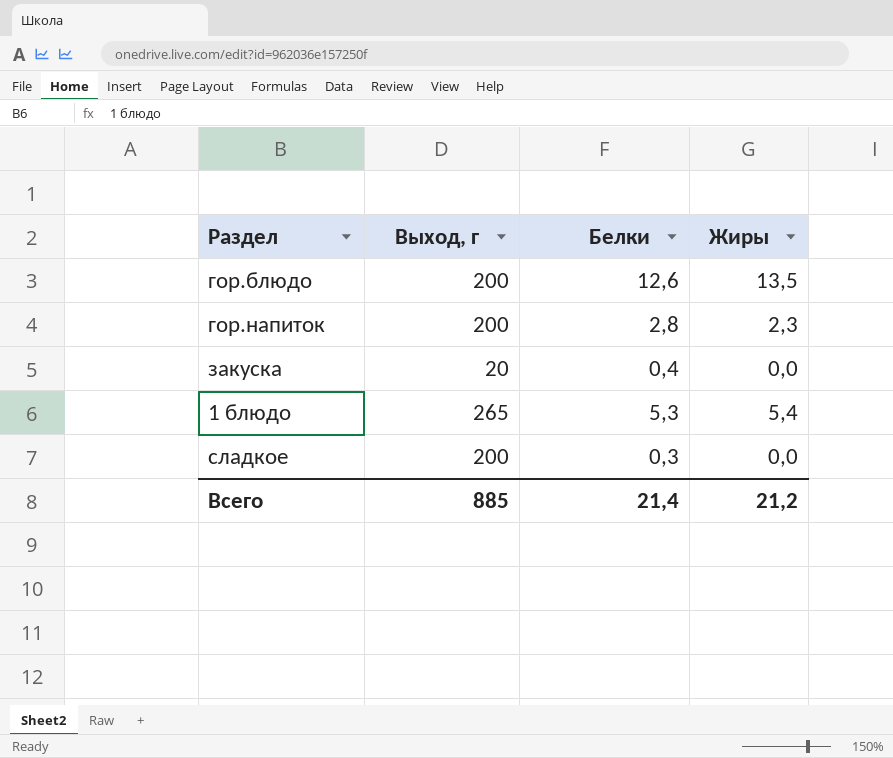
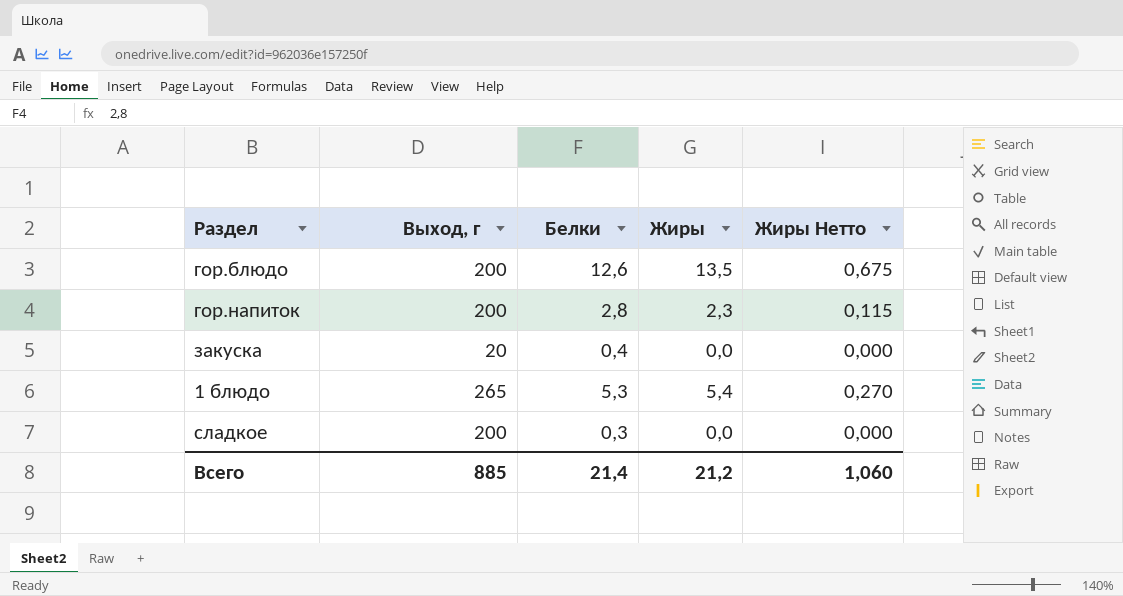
column Жиры Нетто | formula: none -> [Жиры] * 0,05

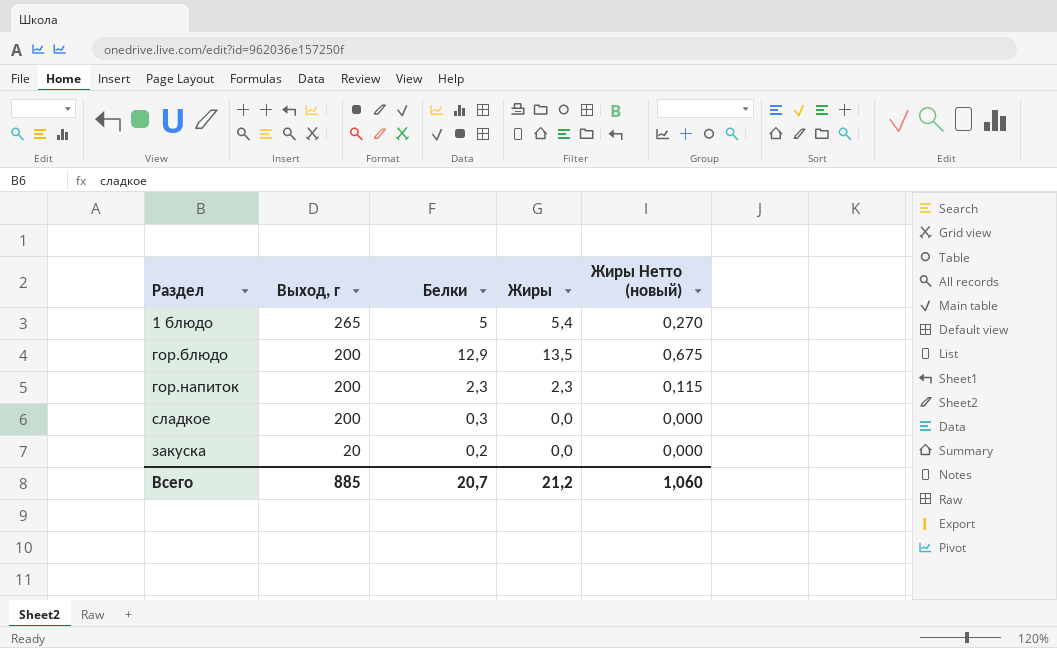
row order: none -> Выход, г descending
column name: Жиры Нетто -> Жиры Нетто (новый)
1 блюдо | Белки: 5,3 -> 5
гор.блюдо | Белки: 12,6 -> 12,9
гор.напиток | Белки: 2,8 -> 2,3
закуска | Белки: 0,4 -> 0,2
Всего | Белки: 21,4 -> 20,7

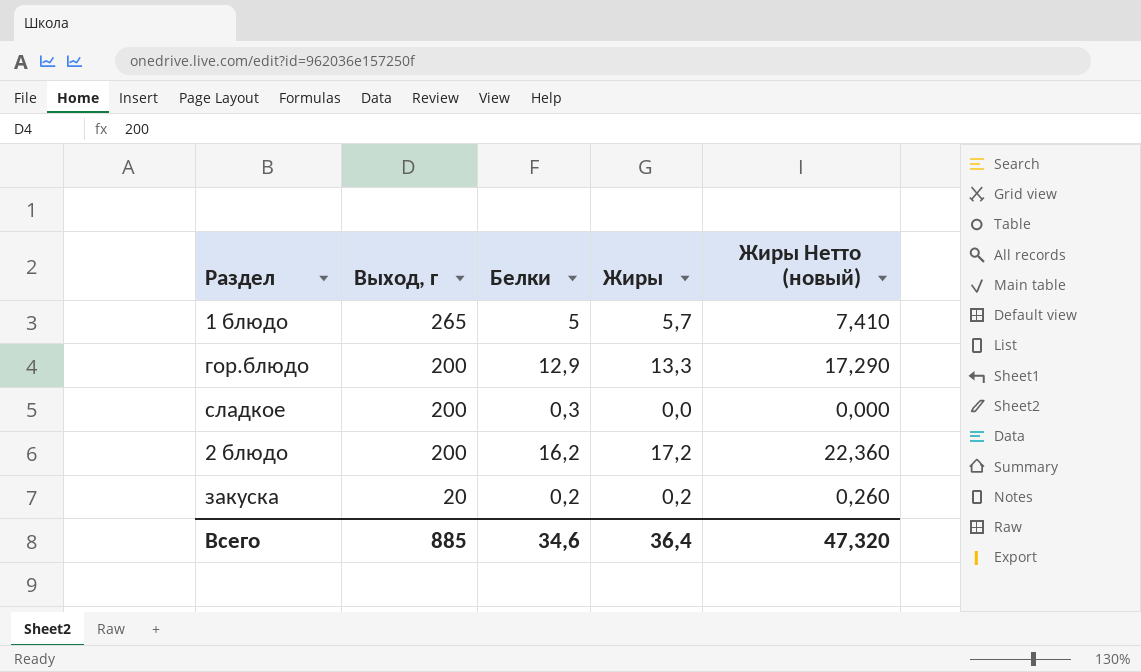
column Жиры Нетто (новый) | formula: [Жиры] * 0,05 -> [Жиры] * 1,3
row гор.напиток: 200 | 2,3 | 2,3 | 0,115 -> none
1 блюдо | Жиры: 5,4 -> 5,7
гор.блюдо | Жиры: 13,5 -> 13,3
row 2 блюдо: none -> 200 | 16,2 | 17,2 | 22,360
закуска | Жиры: 0,0 -> 0,2
Всего | Белки: 20,7 -> 34,6
Всего | Жиры: 21,2 -> 36,4
Всего | Жиры Нетто (новый): 1,060 -> 47,320

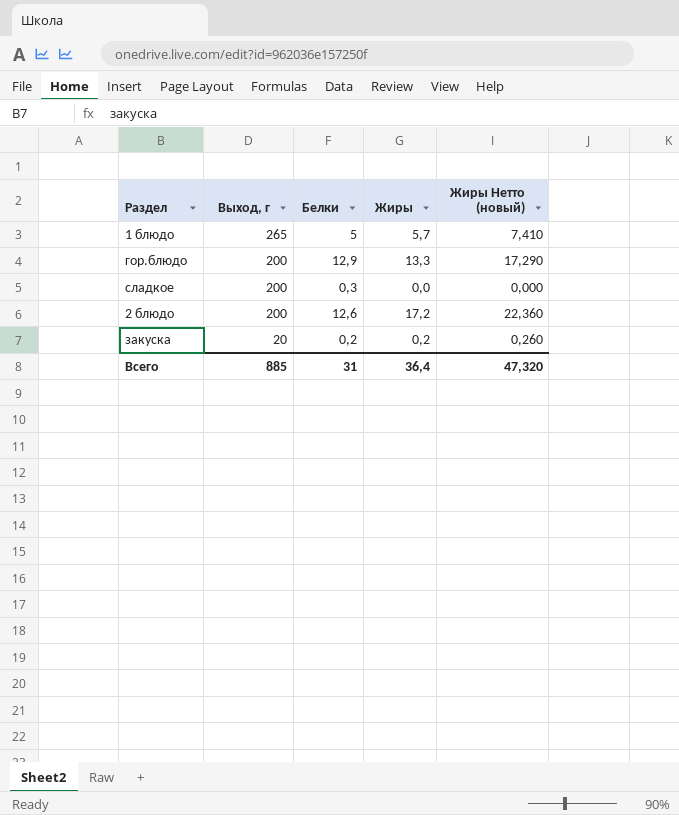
2 блюдо | Белки: 16,2 -> 12,6
Всего | Белки: 34,6 -> 31

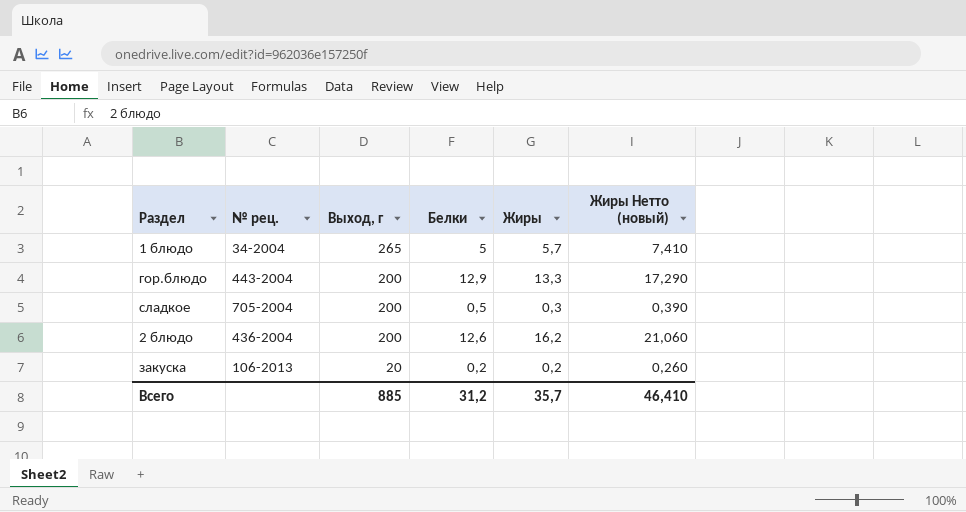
column № рец. | position: none -> 2
сладкое | Белки: 0,3 -> 0,5
сладкое | Жиры: 0,0 -> 0,3
сладкое | Жиры Нетто (новый): 0,000 -> 0,390
2 блюдо | Жиры: 17,2 -> 16,2
2 блюдо | Жиры Нетто (новый): 22,360 -> 21,060
Всего | Белки: 31 -> 31,2
Всего | Жиры: 36,4 -> 35,7
Всего | Жиры Нетто (новый): 47,320 -> 46,410

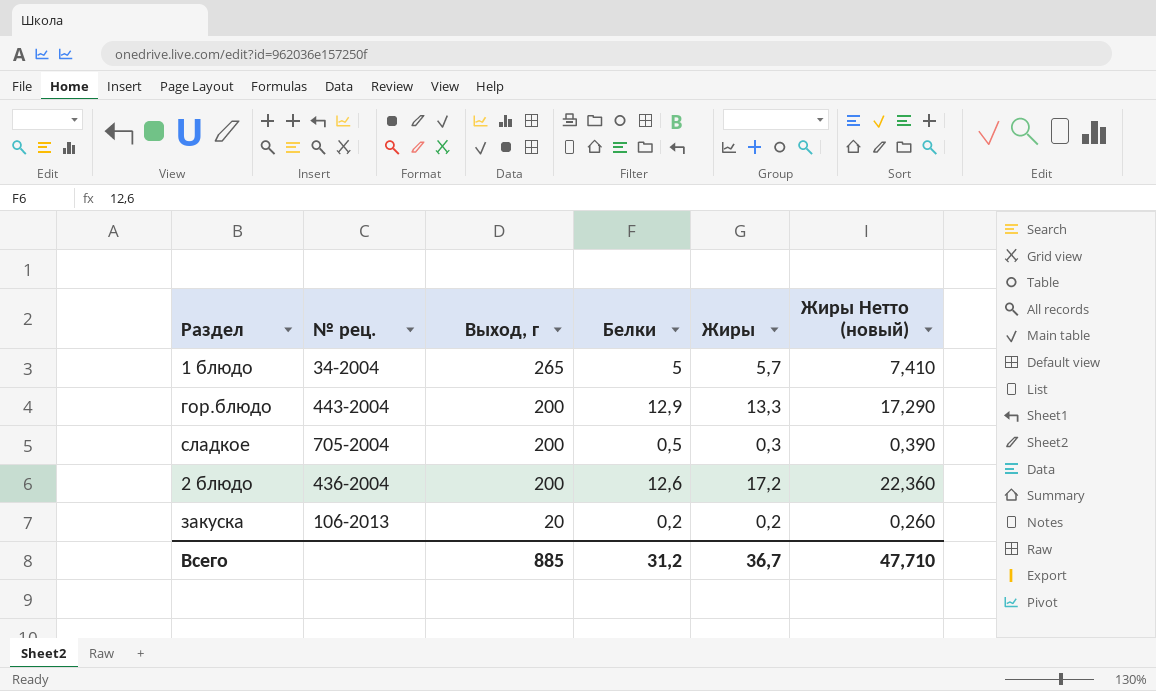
2 блюдо | Жиры: 16,2 -> 17,2
2 блюдо | Жиры Нетто (новый): 21,060 -> 22,360
Всего | Жиры: 35,7 -> 36,7
Всего | Жиры Нетто (новый): 46,410 -> 47,710

